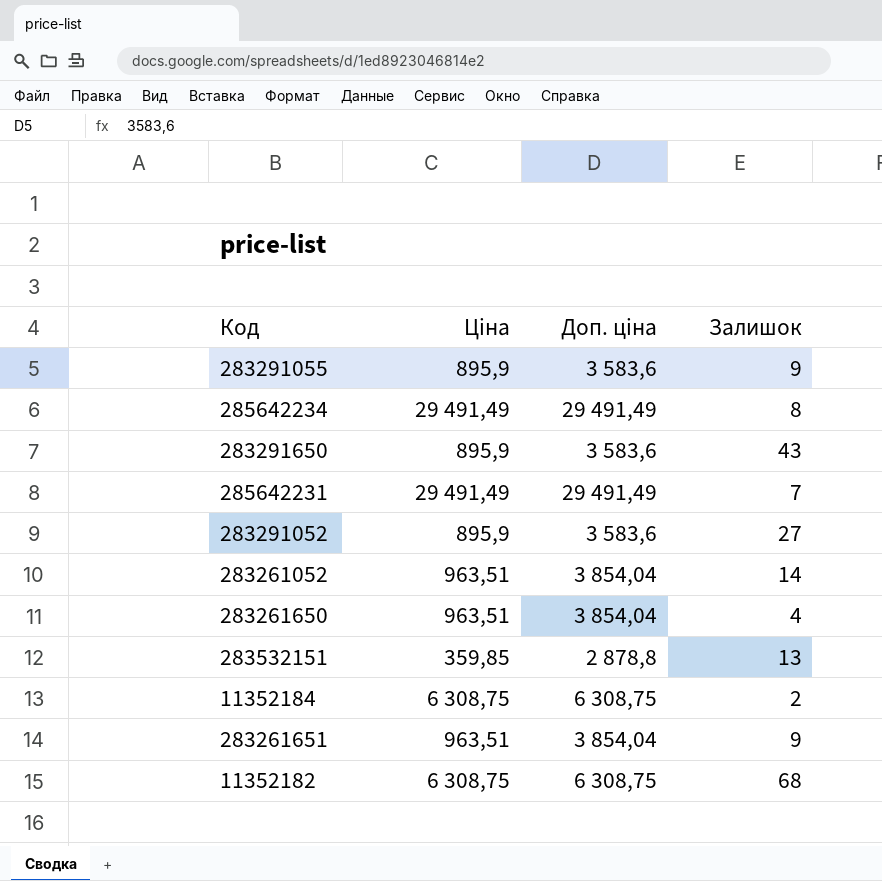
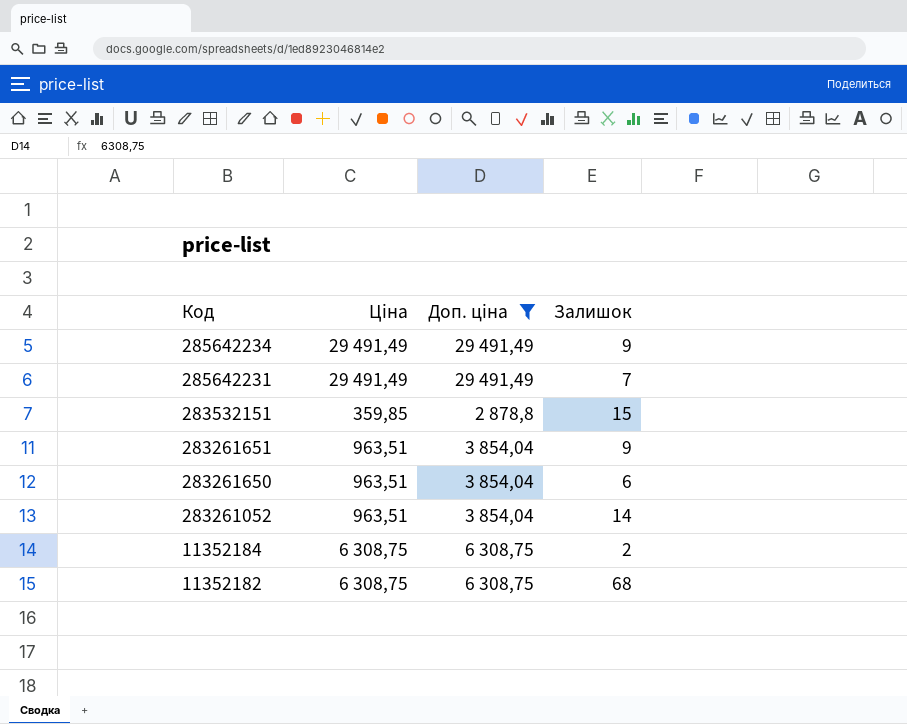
filter: none -> Доп. ціна != 3 583,6
row order: none -> Код descending
285642234 | Залишок: 8 -> 9
283532151 | Залишок: 13 -> 15
283261650 | Залишок: 4 -> 6

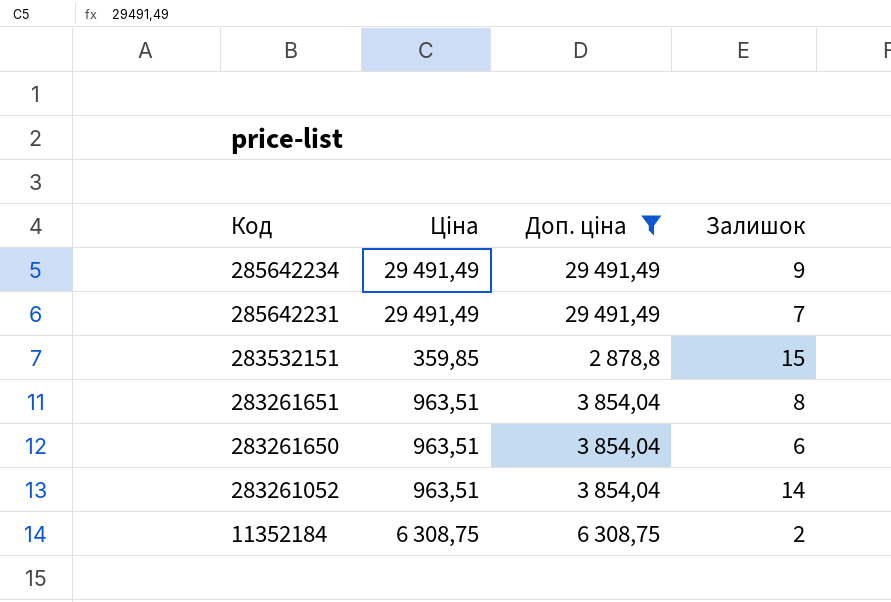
row 11352182: 6 308,75 | 6 308,75 | 68 -> none
283261651 | Залишок: 9 -> 8

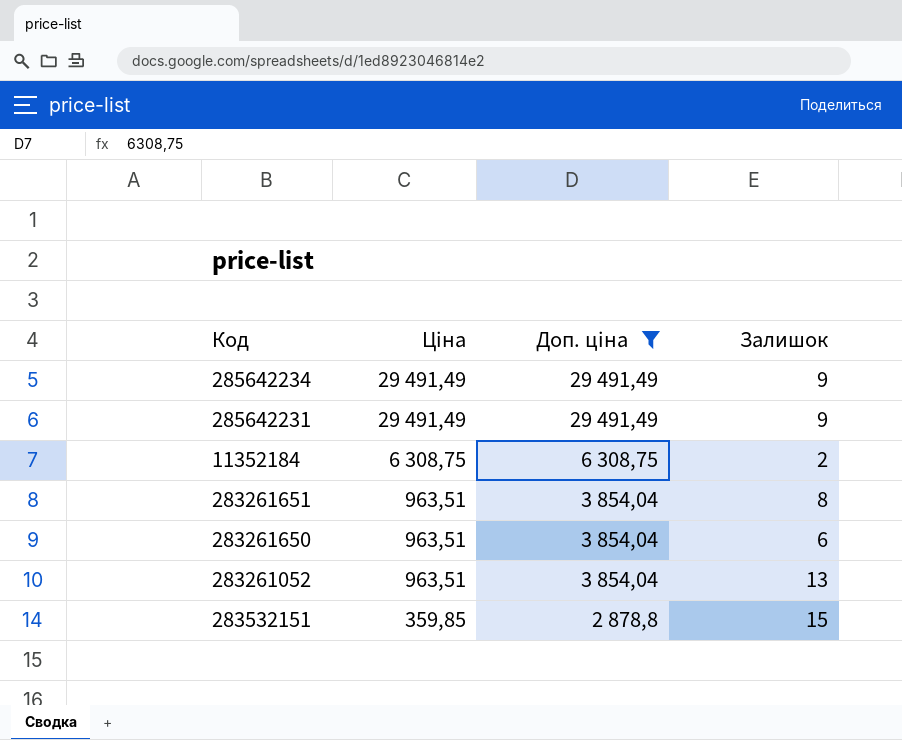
row order: Код descending -> Ціна descending
285642231 | Залишок: 7 -> 9
283261052 | Залишок: 14 -> 13

